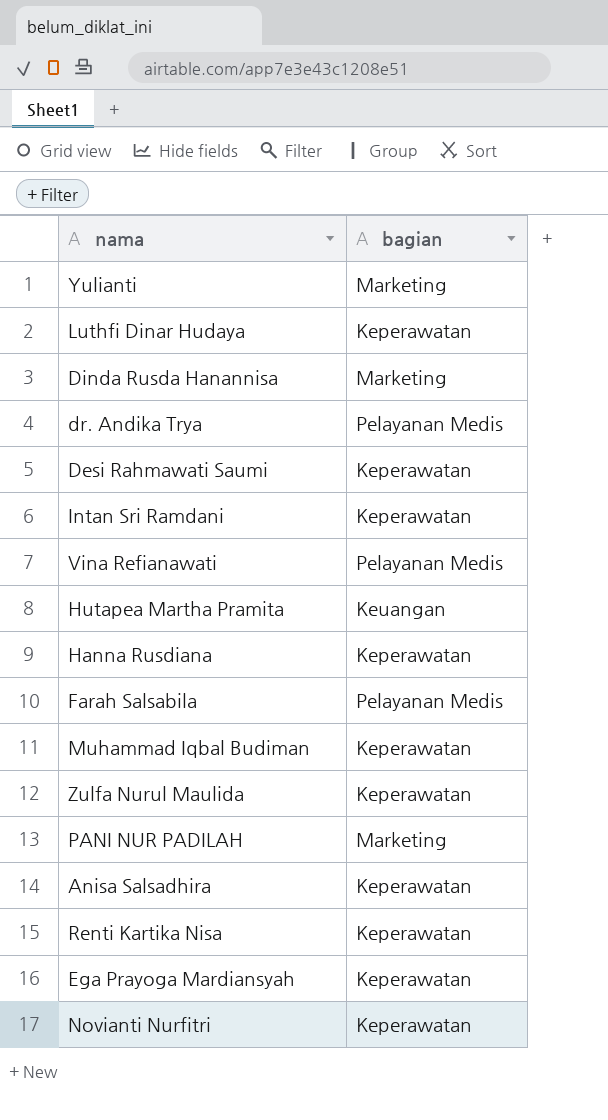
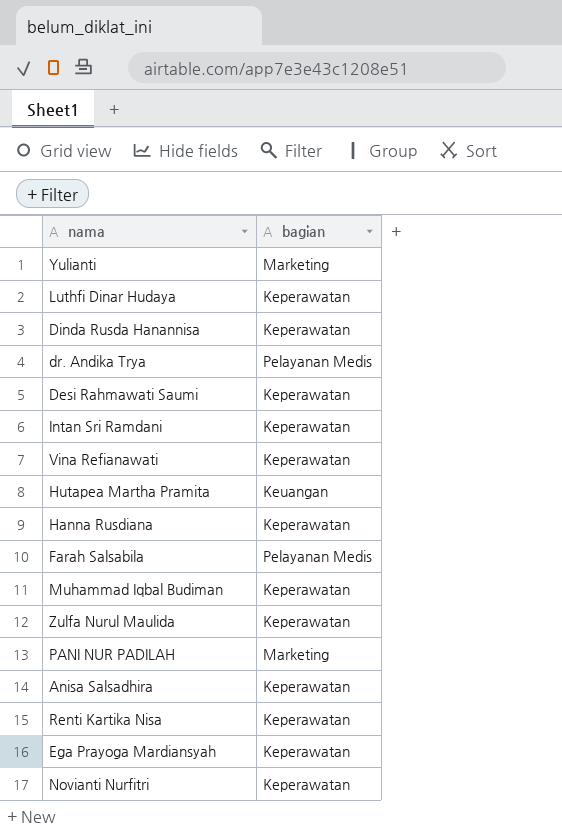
Dinda Rusda Hanannisa | bagian: Marketing -> Keperawatan
Vina Refianawati | bagian: Pelayanan Medis -> Keperawatan

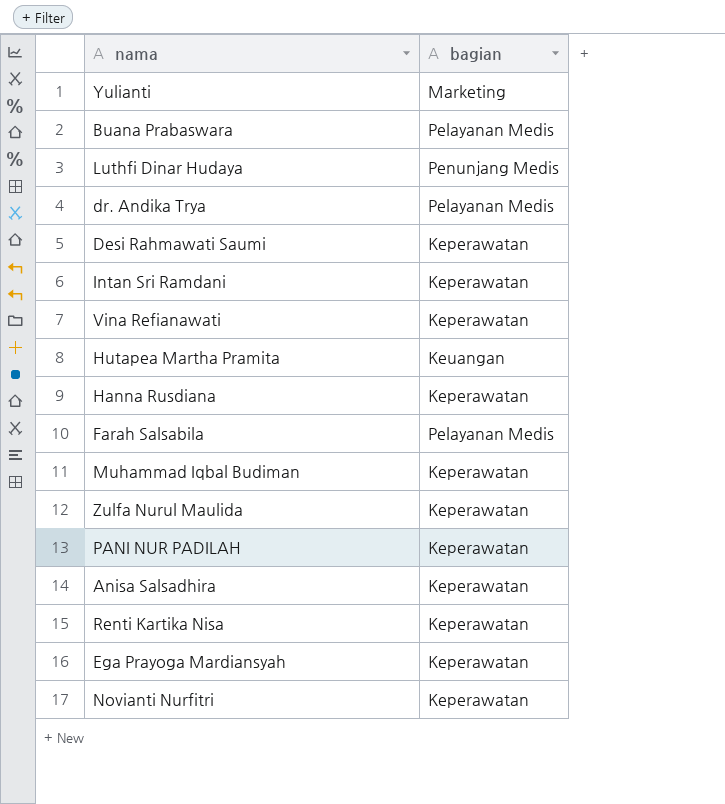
row Dinda Rusda Hanannisa: Keperawatan -> none
row Buana Prabaswara: none -> Pelayanan Medis
Luthfi Dinar Hudaya | bagian: Keperawatan -> Penunjang Medis
PANI NUR PADILAH | bagian: Marketing -> Keperawatan

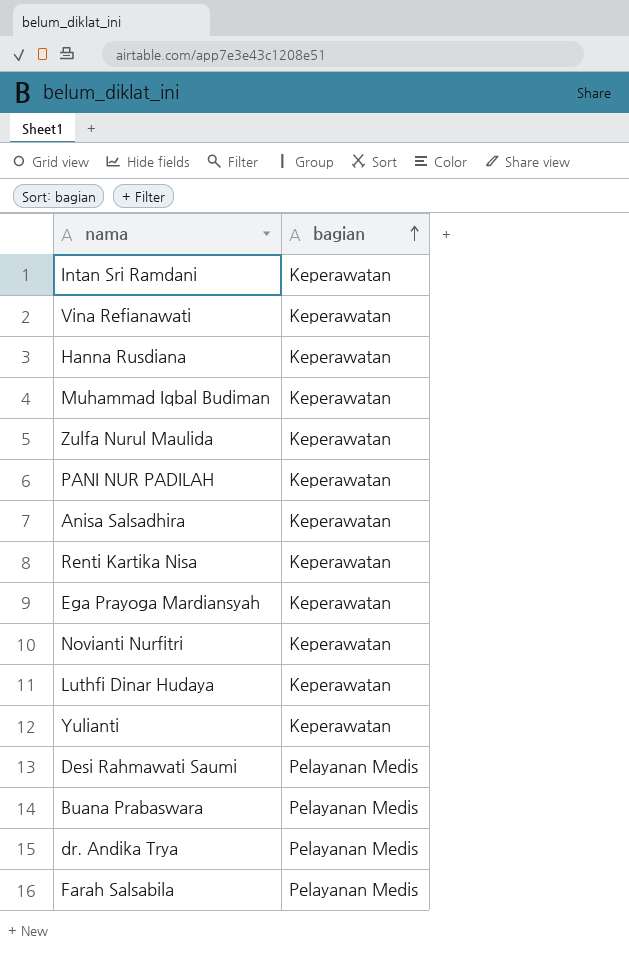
row order: none -> bagian ascending
row Hutapea Martha Pramita: Keuangan -> none
Luthfi Dinar Hudaya | bagian: Penunjang Medis -> Keperawatan
Yulianti | bagian: Marketing -> Keperawatan
Desi Rahmawati Saumi | bagian: Keperawatan -> Pelayanan Medis

